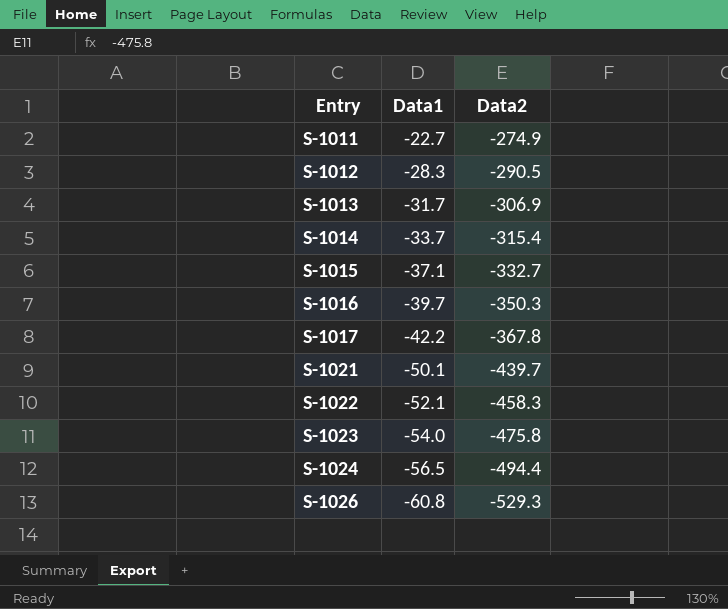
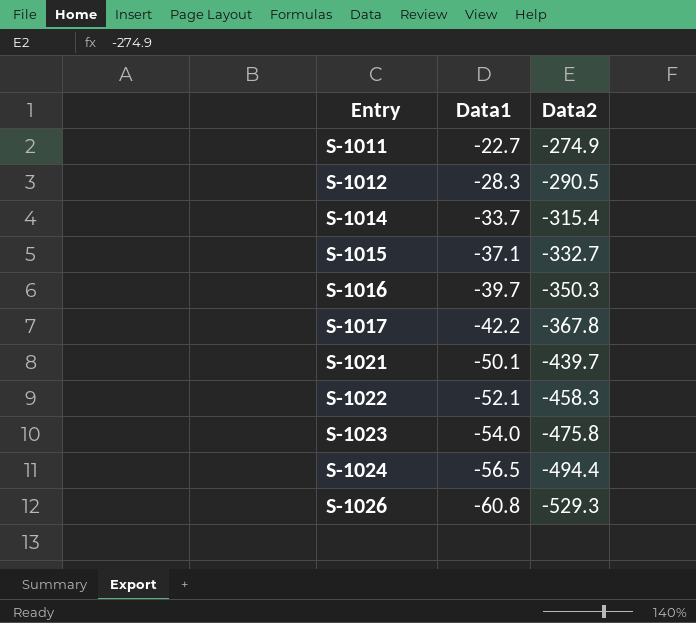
row S-1013: -31.7 | -306.9 -> none

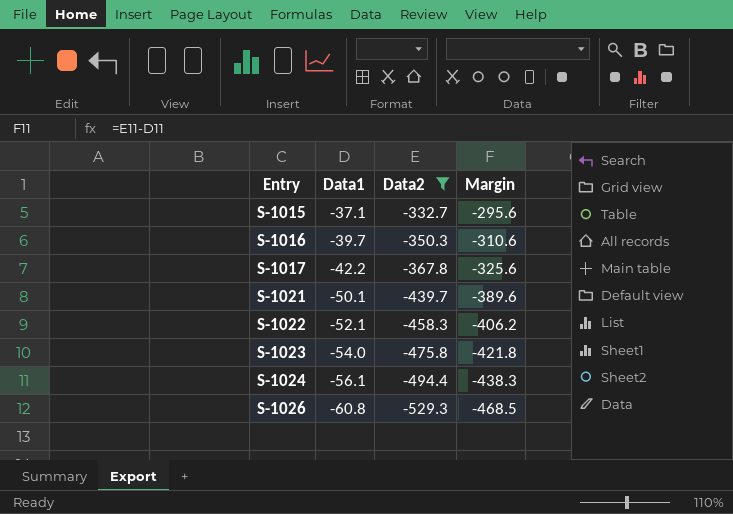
filter: none -> Data2 <= -332.7
column Margin | formula: none -> [Data2] - [Data1]
S-1024 | Data1: -56.5 -> -56.1

